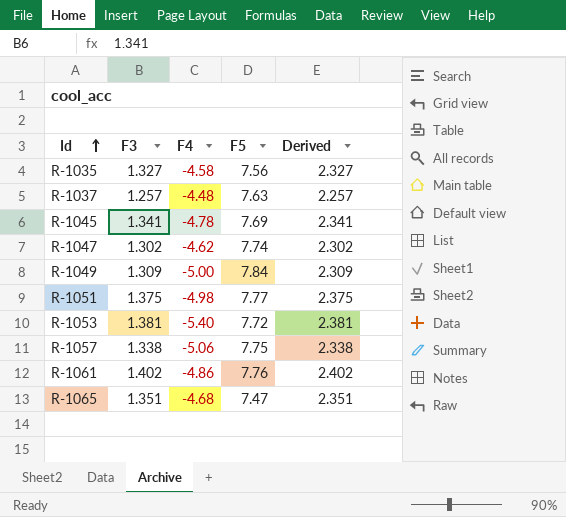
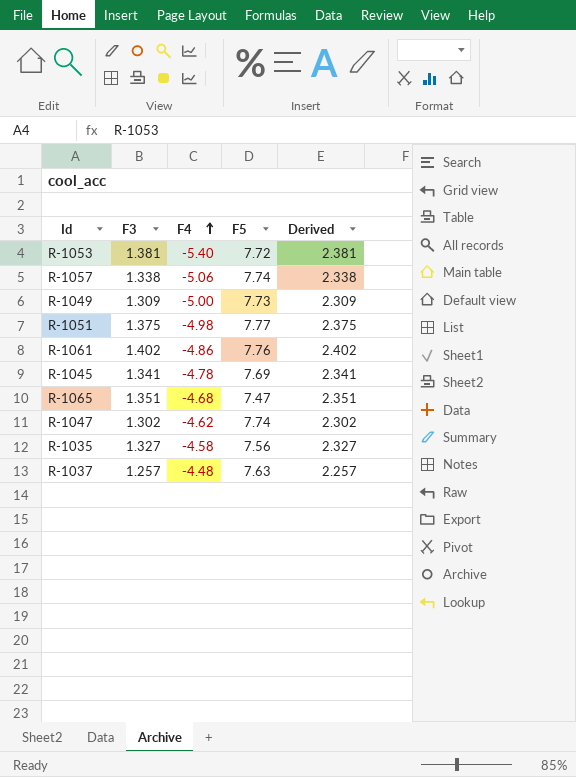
row order: Id ascending -> F4 ascending
R-1057 | F5: 7.75 -> 7.74
R-1049 | F5: 7.84 -> 7.73

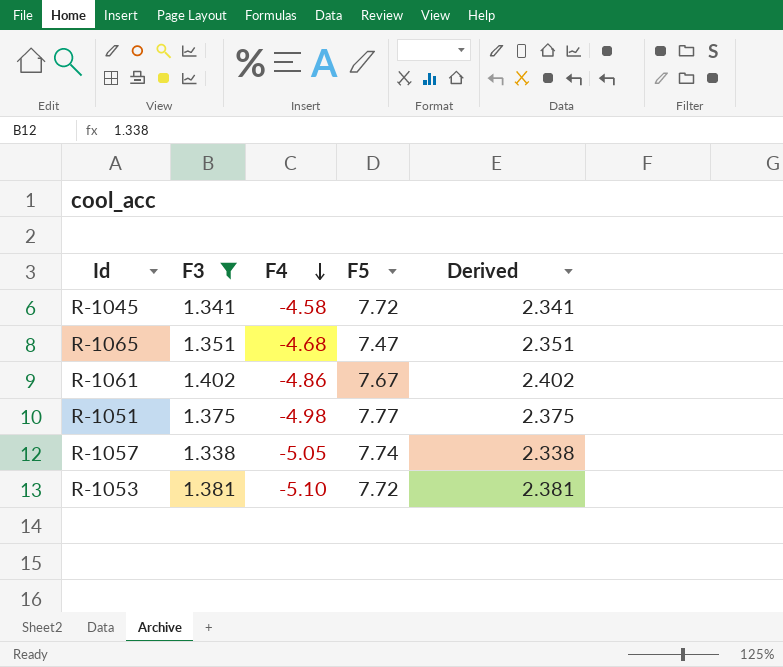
filter: none -> F3 >= 1.338
row order: F4 ascending -> F4 descending
R-1045 | F4: -4.78 -> -4.58
R-1045 | F5: 7.69 -> 7.72
R-1061 | F5: 7.76 -> 7.67
R-1057 | F4: -5.06 -> -5.05
R-1053 | F4: -5.40 -> -5.10

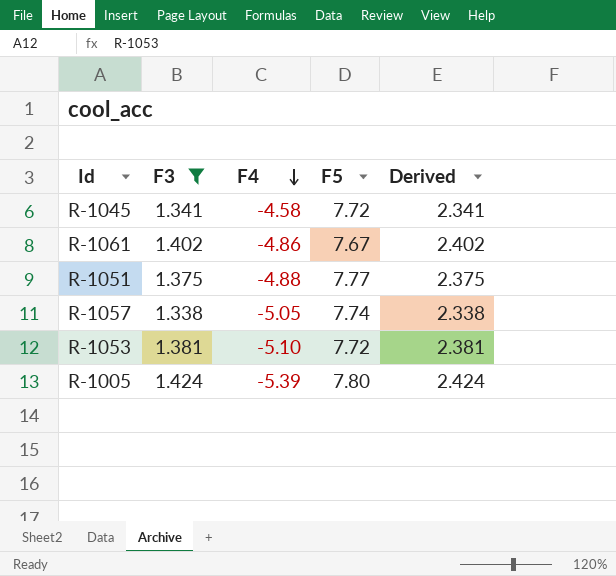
row R-1065: 1.351 | -4.68 | 7.47 | 2.351 -> none
R-1051 | F4: -4.98 -> -4.88
row R-1005: none -> 1.424 | -5.39 | 7.80 | 2.424

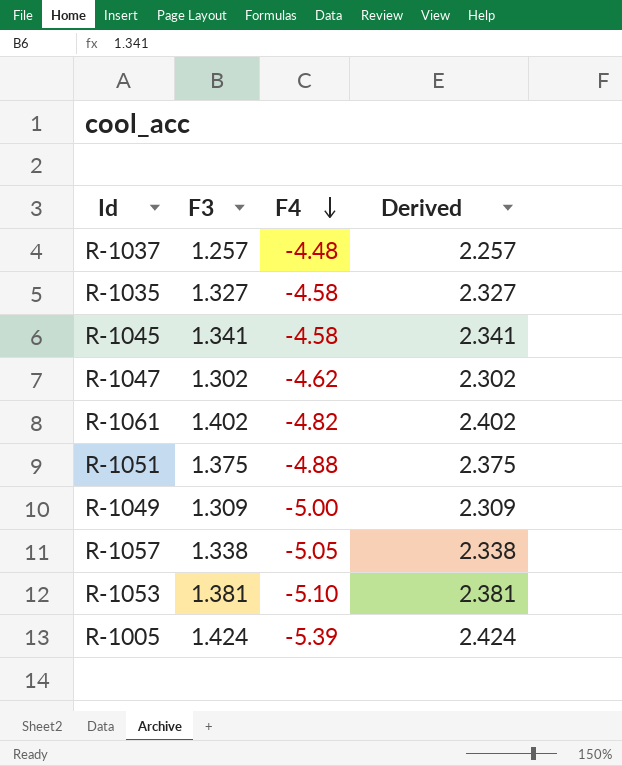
filter: F3 >= 1.338 -> none
column F5 | position: 4 -> none
R-1061 | F4: -4.86 -> -4.82

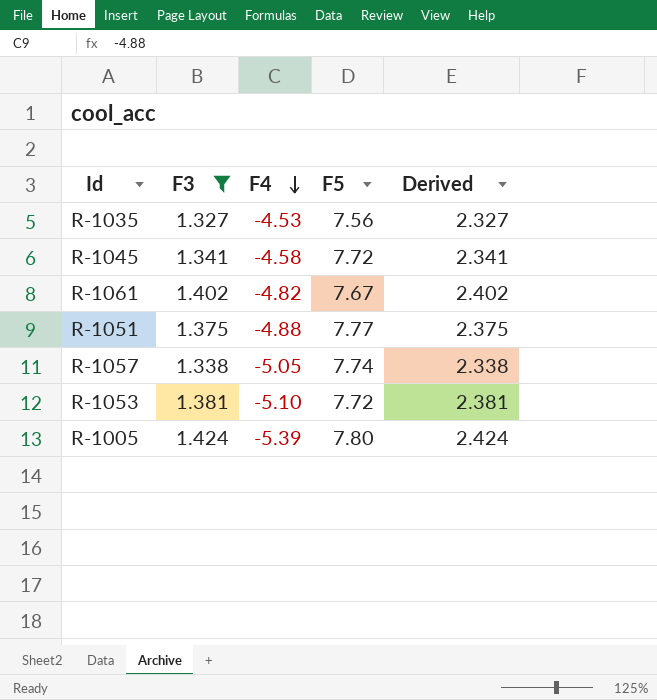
filter: none -> F3 >= 1.327
column F5 | position: none -> 4
R-1035 | F4: -4.58 -> -4.53

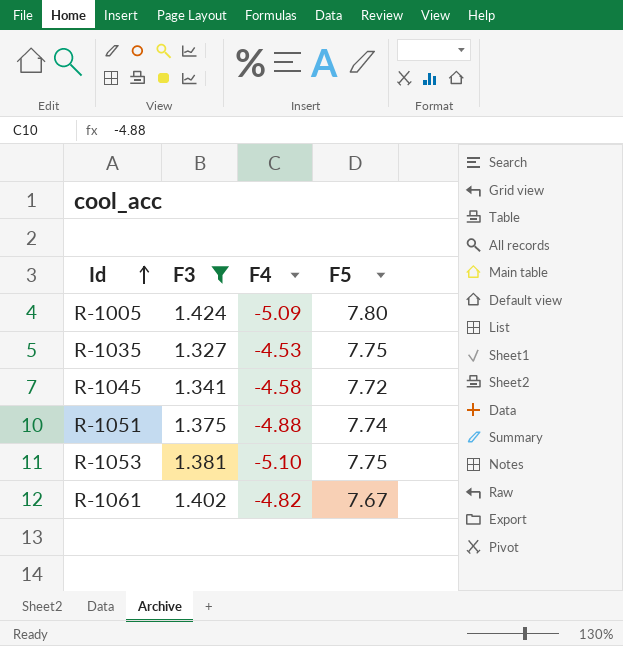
row order: F4 descending -> Id ascending
column Derived | formula: [F3] + 1 -> none
row R-1057: 1.338 | -5.05 | 7.74 | 2.338 -> none
R-1005 | F4: -5.39 -> -5.09
R-1035 | F5: 7.56 -> 7.75
R-1051 | F5: 7.77 -> 7.74
R-1053 | F5: 7.72 -> 7.75

